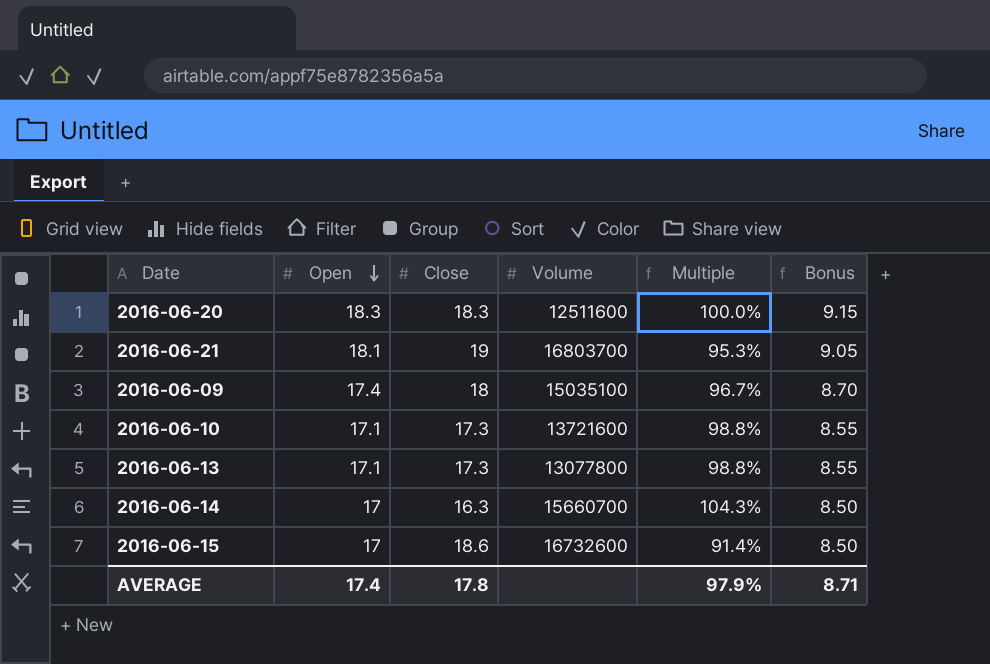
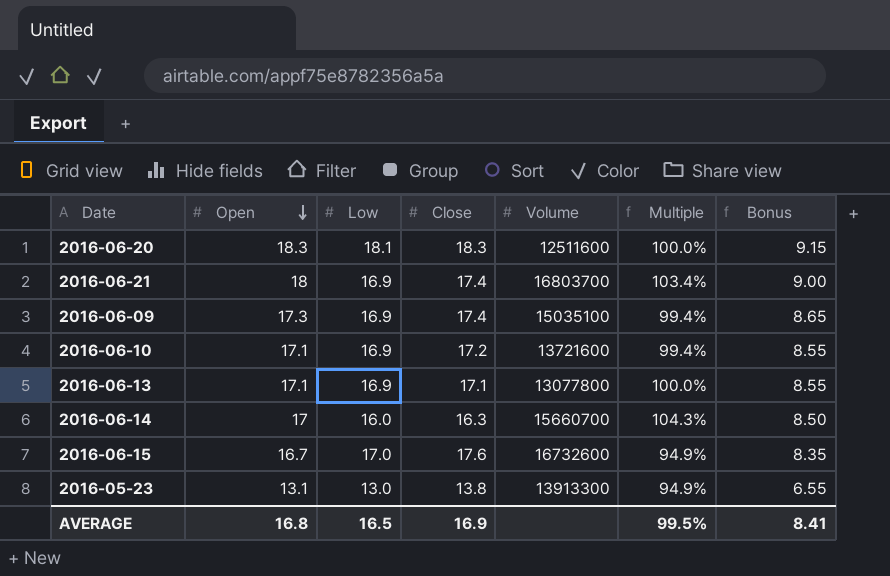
column Low | position: none -> 3
2016-06-21 | Open: 18.1 -> 18
2016-06-21 | Close: 19 -> 17.4
2016-06-21 | Multiple: 95.3% -> 103.4%
2016-06-21 | Bonus: 9.05 -> 9.00
2016-06-09 | Open: 17.4 -> 17.3
2016-06-09 | Close: 18 -> 17.4
2016-06-09 | Multiple: 96.7% -> 99.4%
2016-06-09 | Bonus: 8.70 -> 8.65
2016-06-10 | Close: 17.3 -> 17.2
2016-06-10 | Multiple: 98.8% -> 99.4%
2016-06-13 | Close: 17.3 -> 17.1
2016-06-13 | Multiple: 98.8% -> 100.0%
2016-06-15 | Open: 17 -> 16.7
2016-06-15 | Close: 18.6 -> 17.6
2016-06-15 | Multiple: 91.4% -> 94.9%
2016-06-15 | Bonus: 8.50 -> 8.35
row 2016-05-23: none -> 13.1 | 13.0 | 13.8 | 13913300 | 94.9% | 6.55
AVERAGE | Open: 17.4 -> 16.8
AVERAGE | Close: 17.8 -> 16.9
AVERAGE | Multiple: 97.9% -> 99.5%
AVERAGE | Bonus: 8.71 -> 8.41

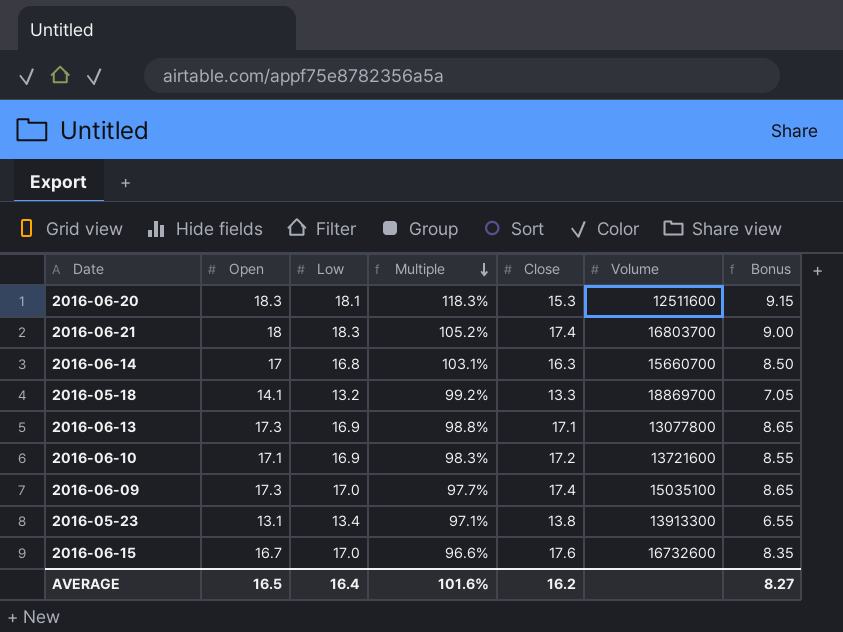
row order: Open descending -> Multiple descending
column Multiple | formula: [Open] / [Close] -> [Low] / [Close]
column Multiple | position: 6 -> 4
2016-06-20 | Close: 18.3 -> 15.3
2016-06-21 | Low: 16.9 -> 18.3
2016-06-14 | Low: 16.0 -> 16.8
row 2016-05-18: none -> 14.1 | 13.2 | 99.2% | 13.3 | 18869700 | 7.05
2016-06-13 | Open: 17.1 -> 17.3
2016-06-13 | Bonus: 8.55 -> 8.65
2016-06-09 | Low: 16.9 -> 17.0
2016-05-23 | Low: 13.0 -> 13.4
AVERAGE | Open: 16.8 -> 16.5
AVERAGE | Low: 16.5 -> 16.4
AVERAGE | Multiple: 99.5% -> 101.6%
AVERAGE | Close: 16.9 -> 16.2
AVERAGE | Bonus: 8.41 -> 8.27

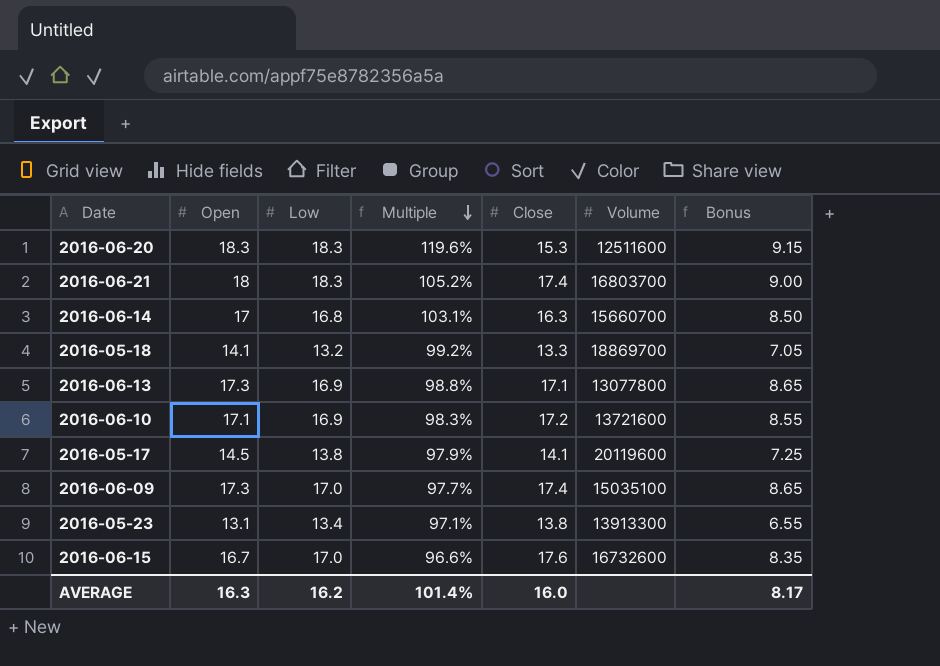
2016-06-20 | Low: 18.1 -> 18.3
2016-06-20 | Multiple: 118.3% -> 119.6%
row 2016-05-17: none -> 14.5 | 13.8 | 97.9% | 14.1 | 20119600 | 7.25
AVERAGE | Open: 16.5 -> 16.3
AVERAGE | Low: 16.4 -> 16.2
AVERAGE | Multiple: 101.6% -> 101.4%
AVERAGE | Close: 16.2 -> 16.0
AVERAGE | Bonus: 8.27 -> 8.17

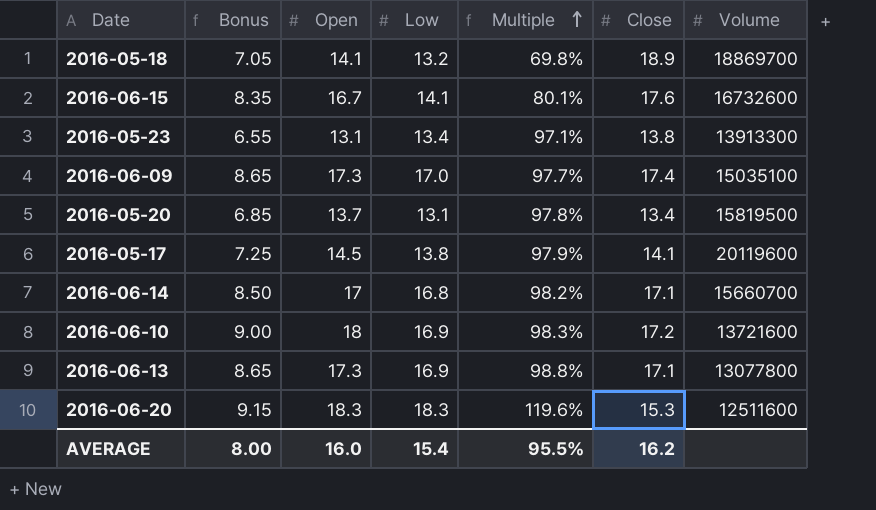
row order: Multiple descending -> Multiple ascending
column Bonus | position: 7 -> 2
row 2016-06-21: 18 | 18.3 | 105.2% | 17.4 | 16803700 | 9.00 -> none
2016-05-18 | Multiple: 99.2% -> 69.8%
2016-05-18 | Close: 13.3 -> 18.9
2016-06-15 | Low: 17.0 -> 14.1
2016-06-15 | Multiple: 96.6% -> 80.1%
row 2016-05-20: none -> 6.85 | 13.7 | 13.1 | 97.8% | 13.4 | 15819500
2016-06-14 | Multiple: 103.1% -> 98.2%
2016-06-14 | Close: 16.3 -> 17.1
2016-06-10 | Bonus: 8.55 -> 9.00
2016-06-10 | Open: 17.1 -> 18
AVERAGE | Bonus: 8.17 -> 8.00
AVERAGE | Open: 16.3 -> 16.0
AVERAGE | Low: 16.2 -> 15.4
AVERAGE | Multiple: 101.4% -> 95.5%
AVERAGE | Close: 16.0 -> 16.2

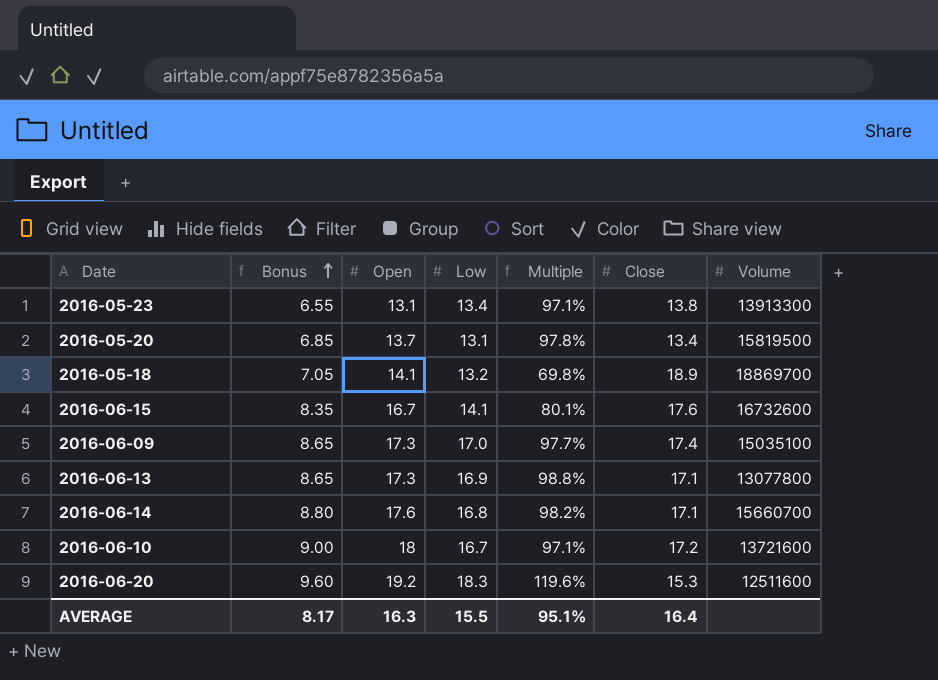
row order: Multiple ascending -> Bonus ascending
row 2016-05-17: 7.25 | 14.5 | 13.8 | 97.9% | 14.1 | 20119600 -> none
2016-06-14 | Bonus: 8.50 -> 8.80
2016-06-14 | Open: 17 -> 17.6
2016-06-10 | Low: 16.9 -> 16.7
2016-06-10 | Multiple: 98.3% -> 97.1%
2016-06-20 | Bonus: 9.15 -> 9.60
2016-06-20 | Open: 18.3 -> 19.2
AVERAGE | Bonus: 8.00 -> 8.17
AVERAGE | Open: 16.0 -> 16.3
AVERAGE | Low: 15.4 -> 15.5
AVERAGE | Multiple: 95.5% -> 95.1%
AVERAGE | Close: 16.2 -> 16.4

